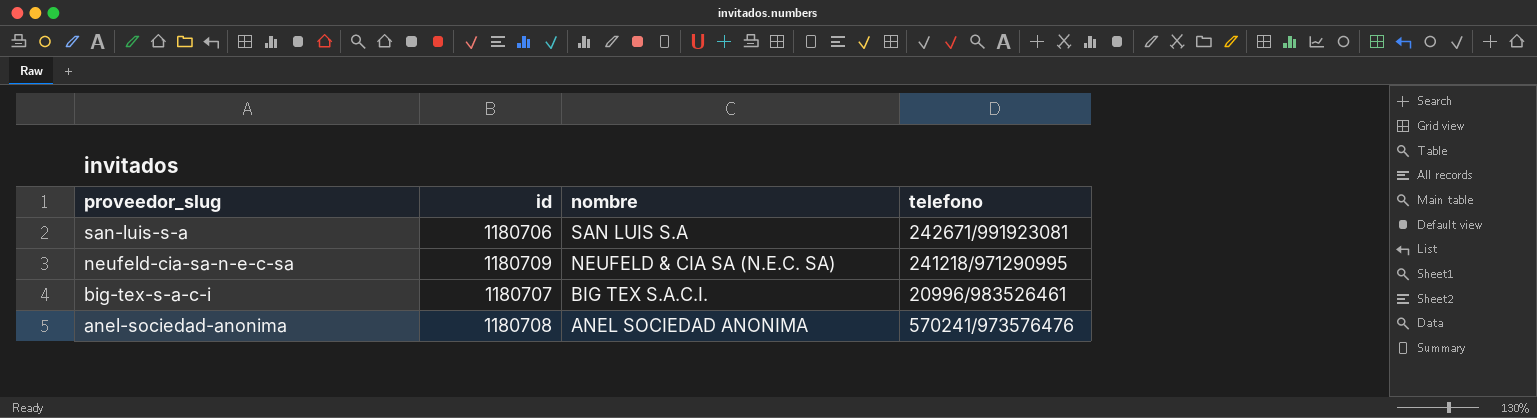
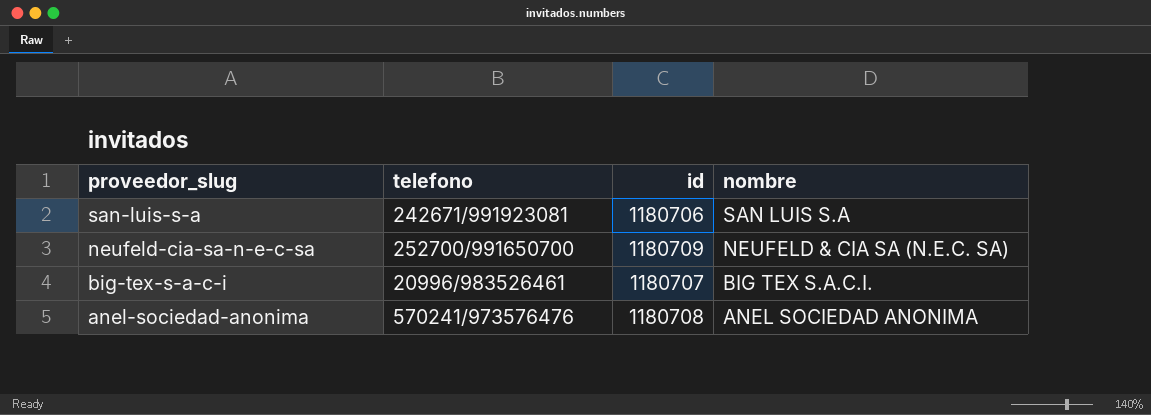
column telefono | position: 4 -> 2
neufeld-cia-sa-n-e-c-sa | telefono: 241218/971290995 -> 252700/991650700

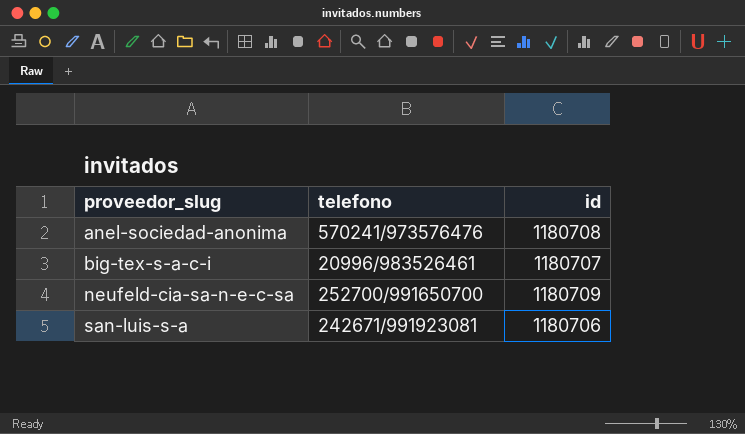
row order: proveedor_slug descending -> proveedor_slug ascending
column nombre | position: 4 -> none

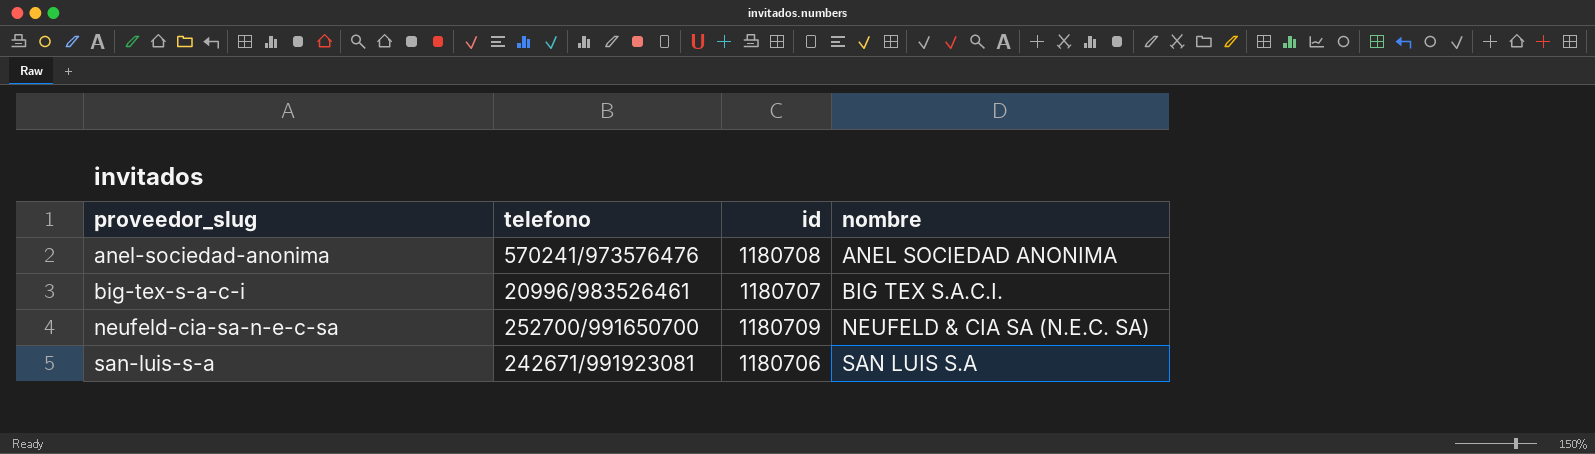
column nombre | position: none -> 4

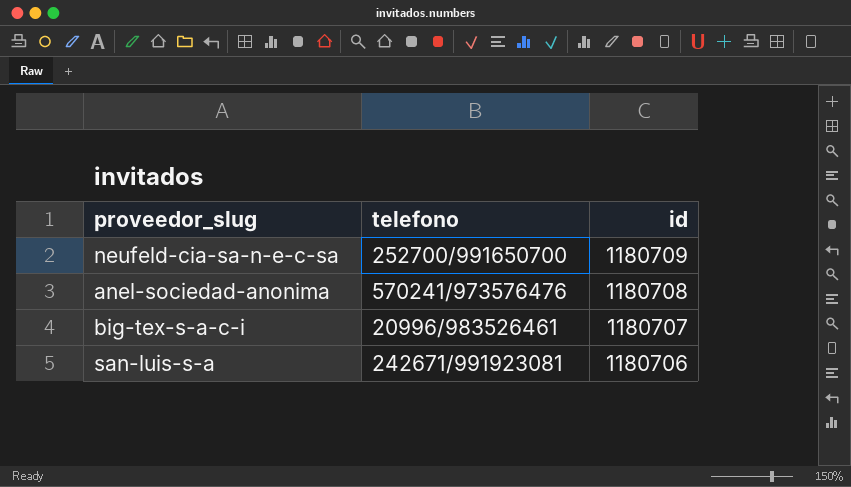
row order: proveedor_slug ascending -> id descending
column nombre | position: 4 -> none

